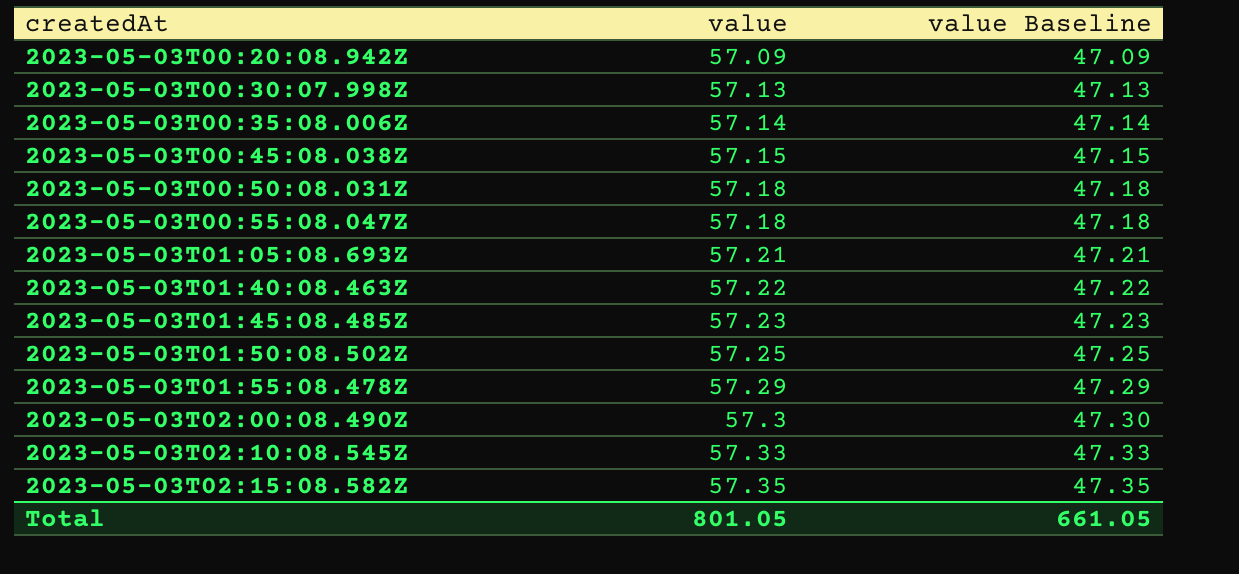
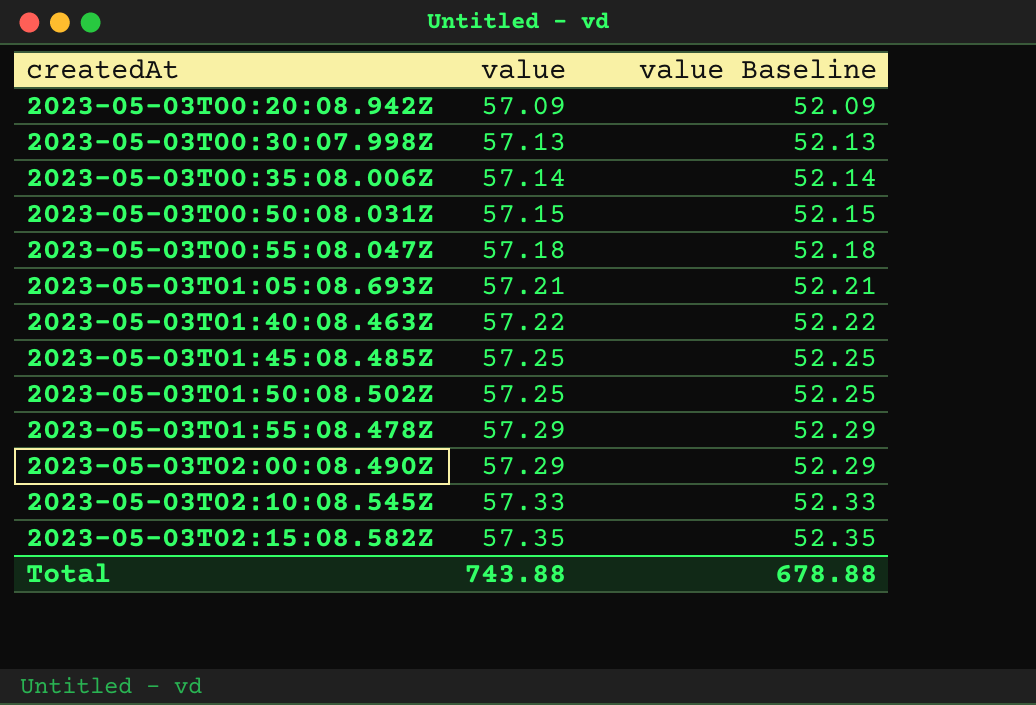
column value Baseline | formula: [value] - 10 -> [value] - 5
row 2023-05-03T00:45:08.038Z: 57.15 | 47.15 -> none
2023-05-03T00:50:08.031Z | value: 57.18 -> 57.15
2023-05-03T01:45:08.485Z | value: 57.23 -> 57.25
2023-05-03T02:00:08.490Z | value: 57.3 -> 57.29
Total | value: 801.05 -> 743.88
Total | value Baseline: 661.05 -> 678.88

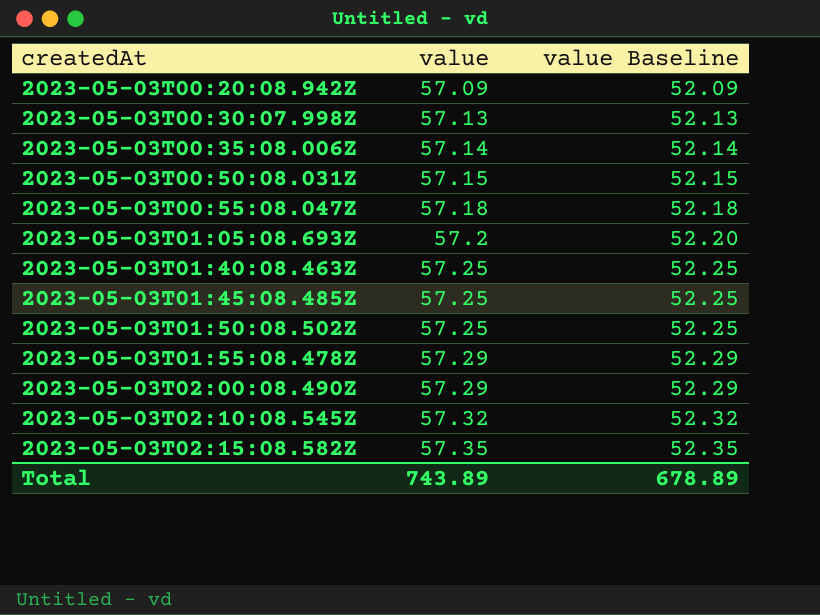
2023-05-03T01:05:08.693Z | value: 57.21 -> 57.2
2023-05-03T01:05:08.693Z | value Baseline: 52.21 -> 52.20
2023-05-03T01:40:08.463Z | value: 57.22 -> 57.25
2023-05-03T01:40:08.463Z | value Baseline: 52.22 -> 52.25
2023-05-03T02:10:08.545Z | value: 57.33 -> 57.32
2023-05-03T02:10:08.545Z | value Baseline: 52.33 -> 52.32
Total | value: 743.88 -> 743.89
Total | value Baseline: 678.88 -> 678.89

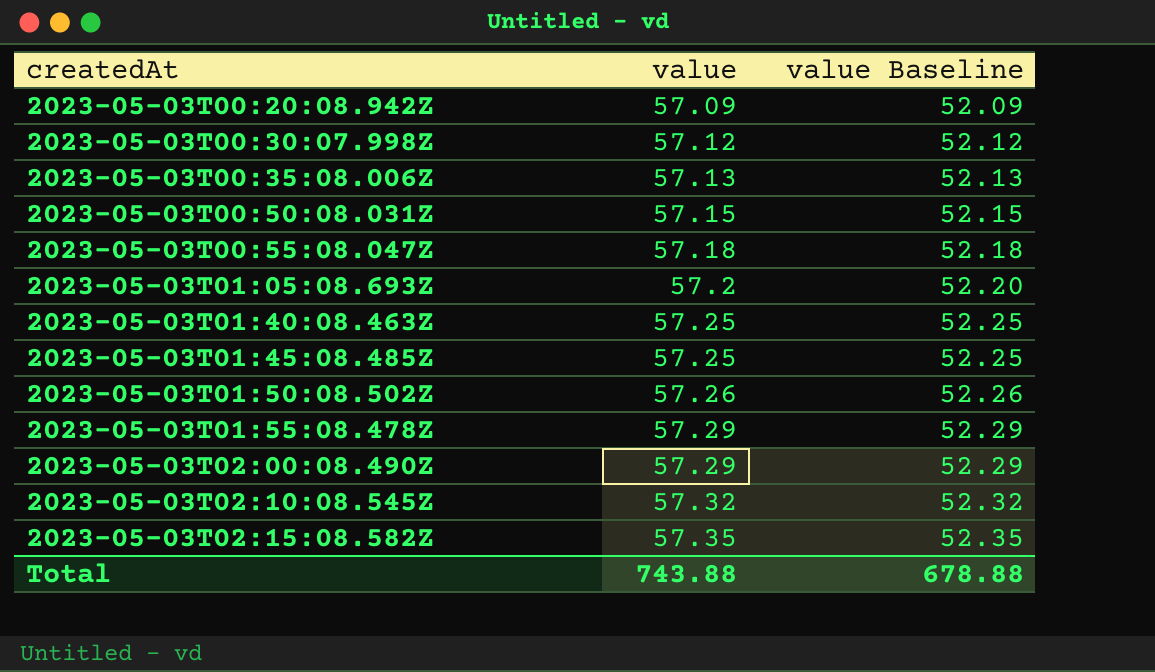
2023-05-03T00:30:07.998Z | value: 57.13 -> 57.12
2023-05-03T00:30:07.998Z | value Baseline: 52.13 -> 52.12
2023-05-03T00:35:08.006Z | value: 57.14 -> 57.13
2023-05-03T00:35:08.006Z | value Baseline: 52.14 -> 52.13
2023-05-03T01:50:08.502Z | value: 57.25 -> 57.26
2023-05-03T01:50:08.502Z | value Baseline: 52.25 -> 52.26
Total | value: 743.89 -> 743.88
Total | value Baseline: 678.89 -> 678.88

